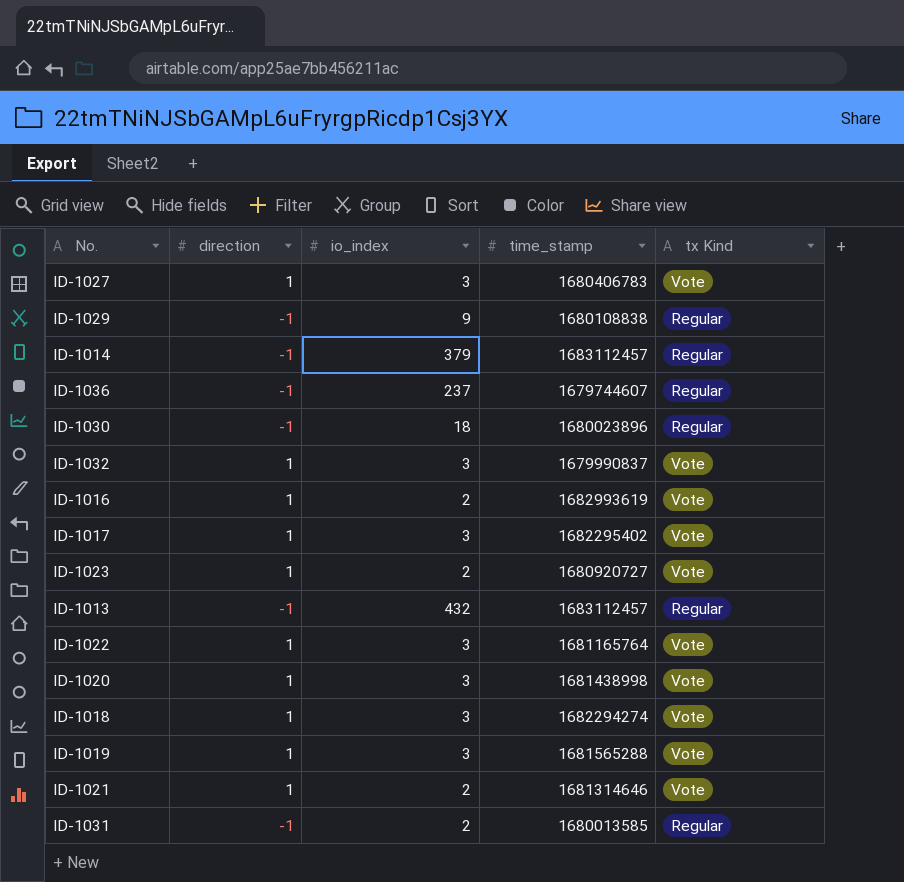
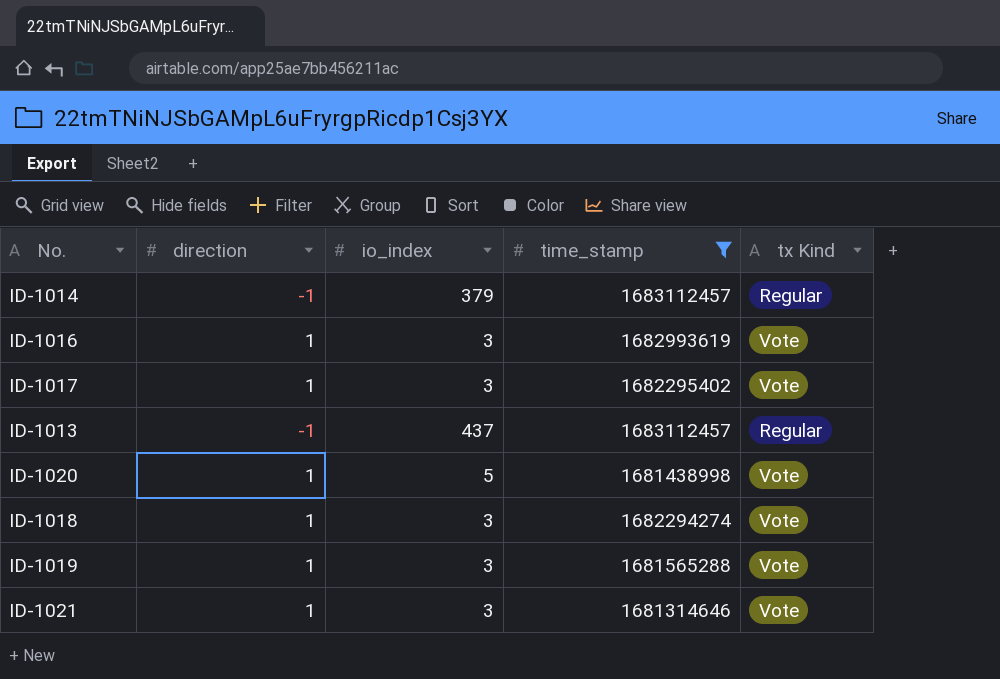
filter: none -> time_stamp >= 1681314646
ID-1016 | io_index: 2 -> 3
ID-1013 | io_index: 432 -> 437
ID-1020 | io_index: 3 -> 5
ID-1021 | io_index: 2 -> 3

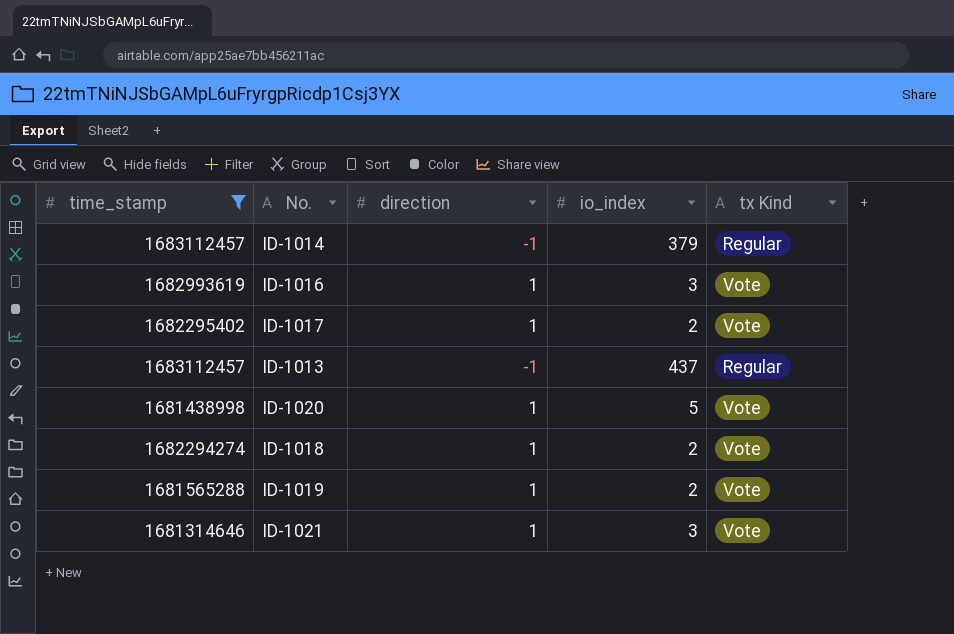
column time_stamp | position: 4 -> 1
ID-1017 | io_index: 3 -> 2
ID-1018 | io_index: 3 -> 2
ID-1019 | io_index: 3 -> 2

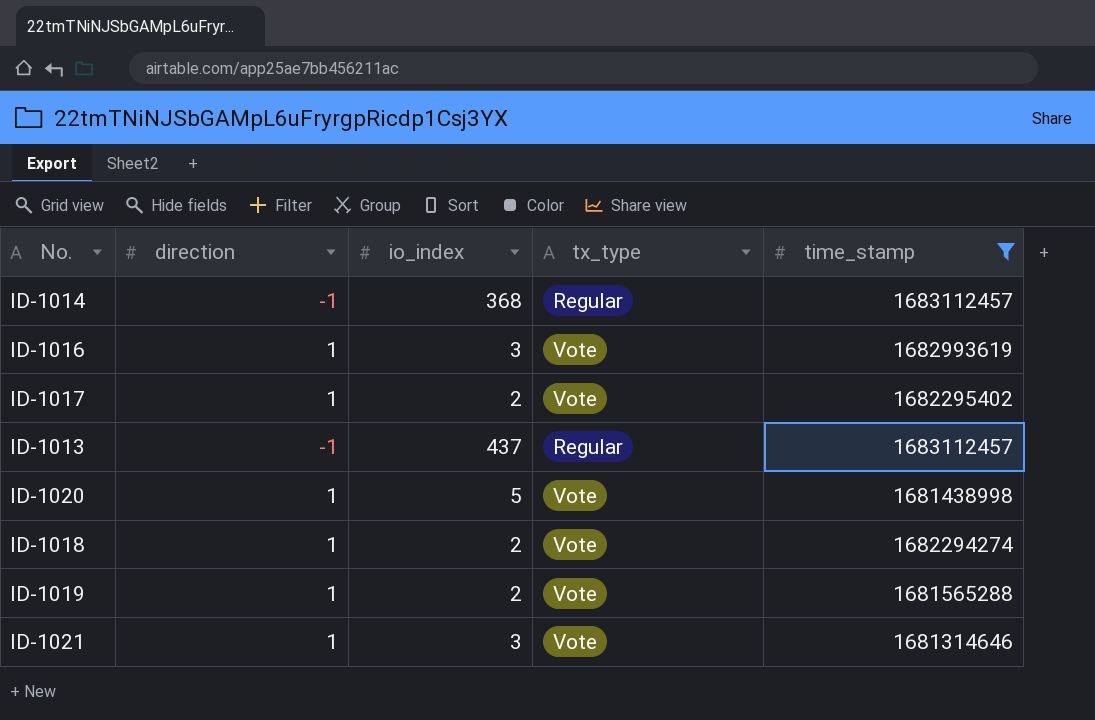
column name: tx Kind -> tx_type
column time_stamp | position: 1 -> 5
ID-1014 | io_index: 379 -> 368

